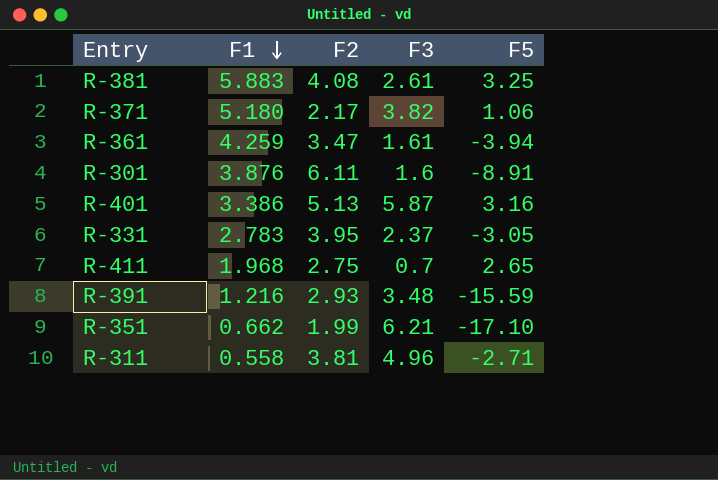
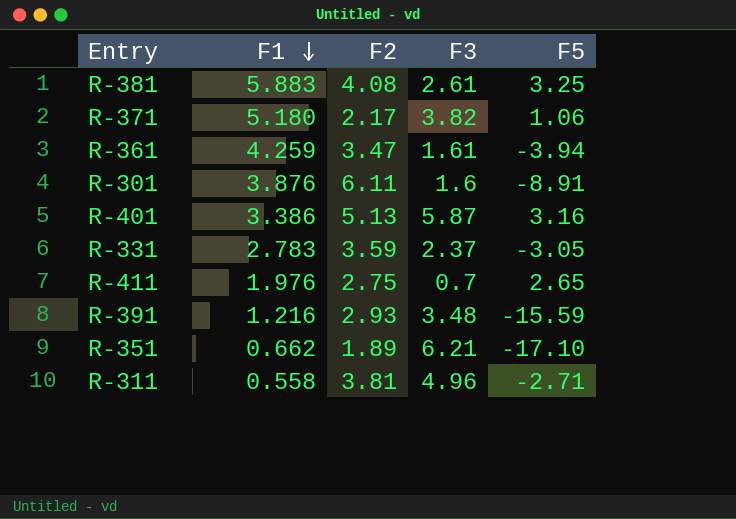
R-331 | F2: 3.95 -> 3.59
R-411 | F1: 1.968 -> 1.976
R-351 | F2: 1.99 -> 1.89

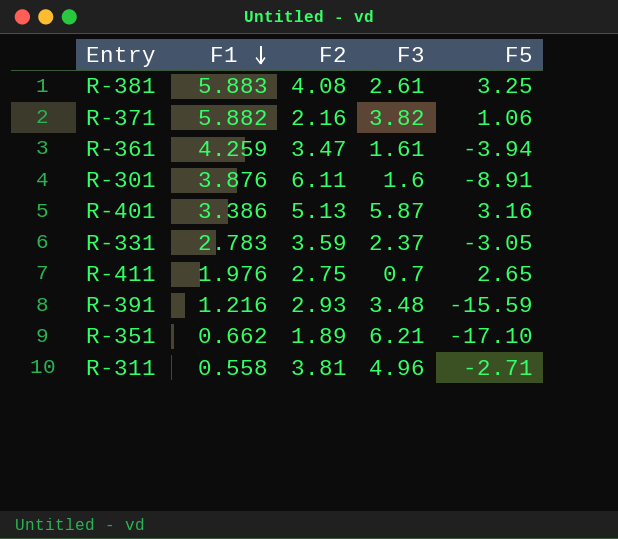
R-371 | F1: 5.180 -> 5.882
R-371 | F2: 2.17 -> 2.16

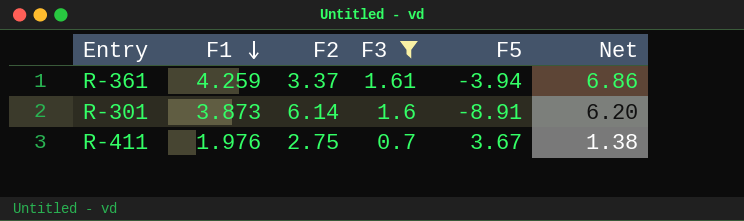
filter: none -> F3 <= 1.61
column Net | formula: none -> [F1] * [F3]
R-361 | F2: 3.47 -> 3.37
R-301 | F1: 3.876 -> 3.873
R-301 | F2: 6.11 -> 6.14
R-411 | F5: 2.65 -> 3.67

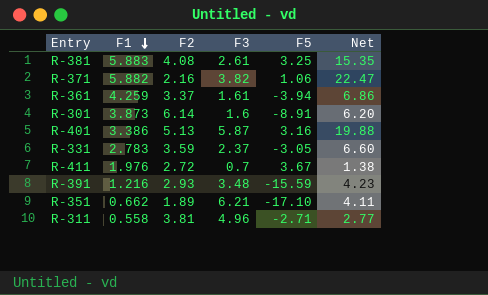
filter: F3 <= 1.61 -> none
R-411 | F2: 2.75 -> 2.72

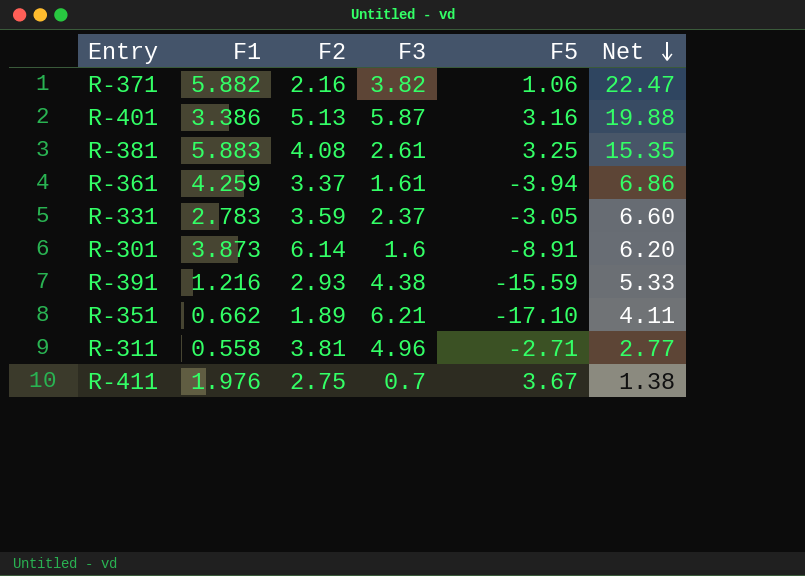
row order: F1 descending -> Net descending
R-391 | F3: 3.48 -> 4.38
R-391 | Net: 4.23 -> 5.33
R-411 | F2: 2.72 -> 2.75

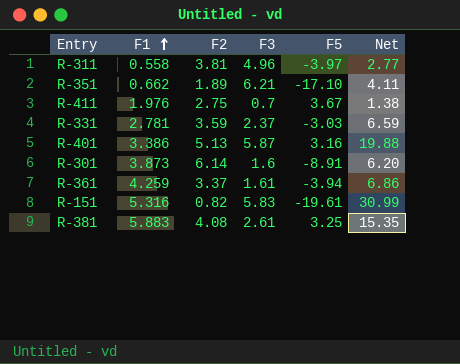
row order: Net descending -> F1 ascending
row R-371: 5.882 | 2.16 | 3.82 | 1.06 | 22.47 -> none
row R-391: 1.216 | 2.93 | 4.38 | -15.59 | 5.33 -> none
R-311 | F5: -2.71 -> -3.97
R-331 | F1: 2.783 -> 2.781
R-331 | F5: -3.05 -> -3.03
R-331 | Net: 6.60 -> 6.59
row R-151: none -> 5.316 | 0.82 | 5.83 | -19.61 | 30.99

